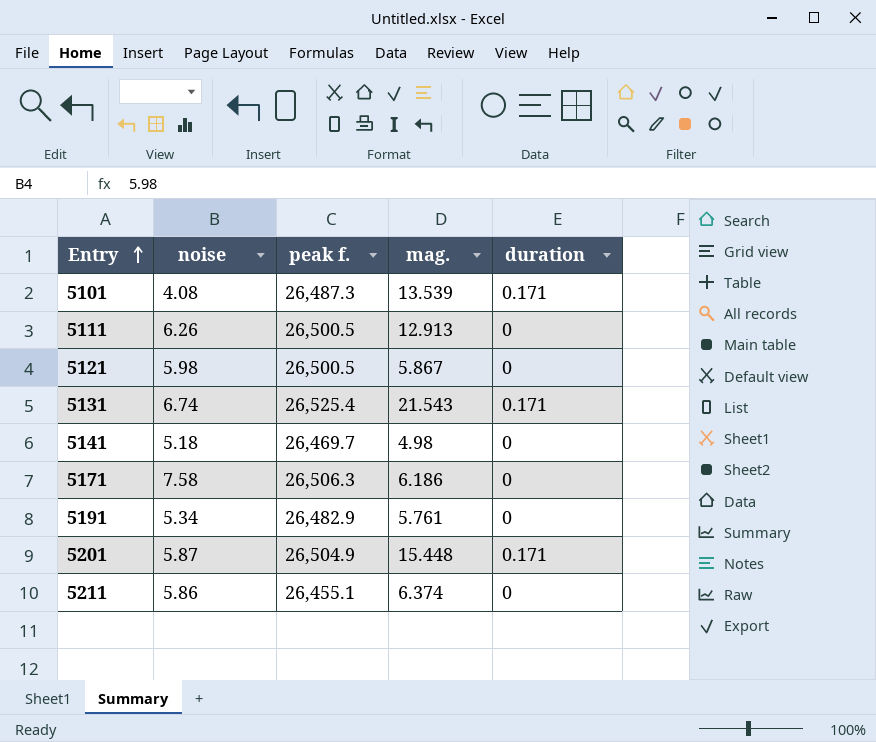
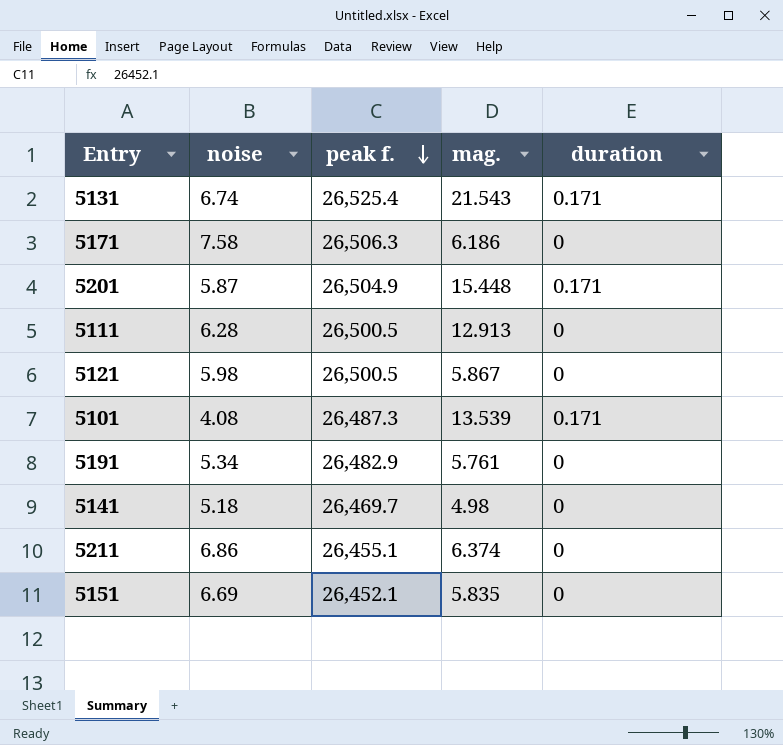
row order: Entry ascending -> peak f. descending
5111 | noise: 6.26 -> 6.28
5211 | noise: 5.86 -> 6.86
row 5151: none -> 6.69 | 26,452.1 | 5.835 | 0

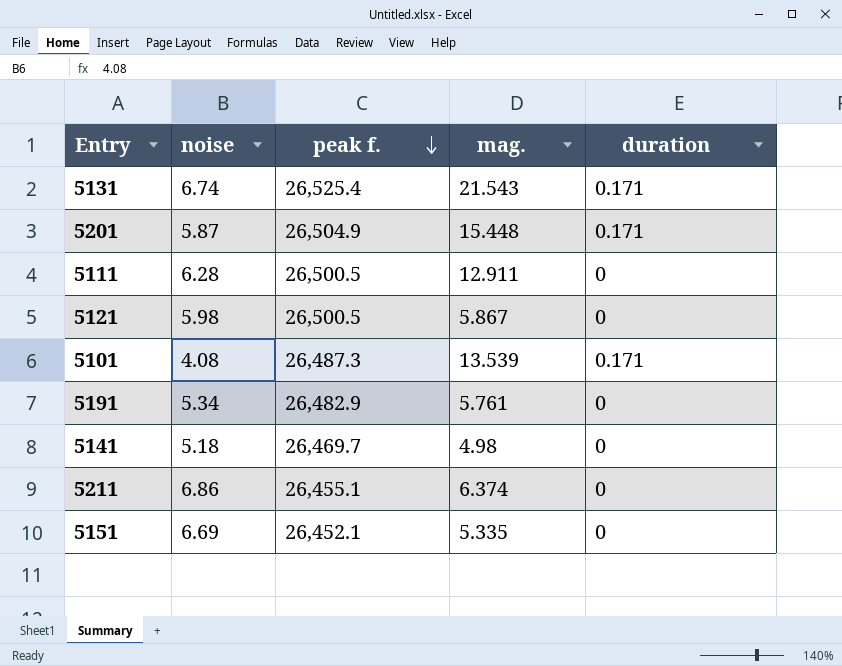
row 5171: 7.58 | 26,506.3 | 6.186 | 0 -> none
5111 | mag.: 12.913 -> 12.911
5151 | mag.: 5.835 -> 5.335

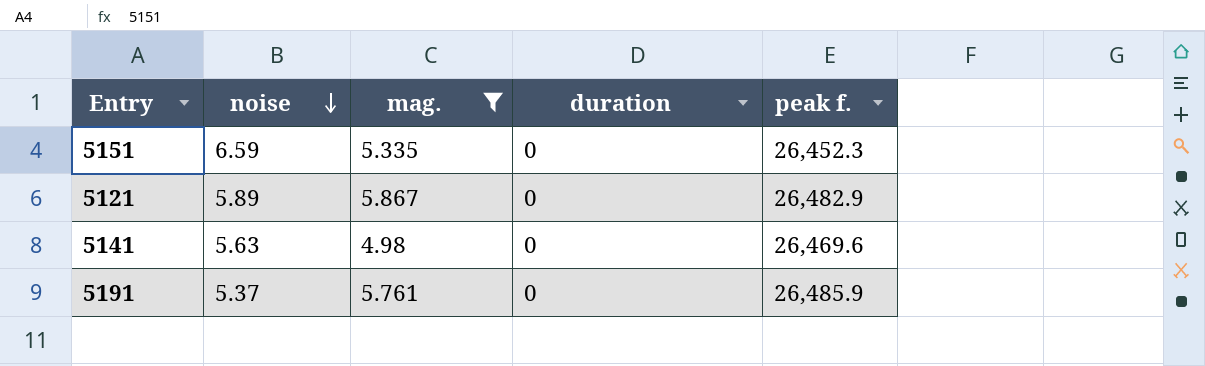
filter: none -> mag. <= 5.867
row order: peak f. descending -> noise descending
column peak f. | position: 3 -> 5
5151 | noise: 6.69 -> 6.59
5151 | peak f.: 26,452.1 -> 26,452.3
5121 | noise: 5.98 -> 5.89
5121 | peak f.: 26,500.5 -> 26,482.9
5141 | noise: 5.18 -> 5.63
5141 | peak f.: 26,469.7 -> 26,469.6
5191 | noise: 5.34 -> 5.37
5191 | peak f.: 26,482.9 -> 26,485.9

